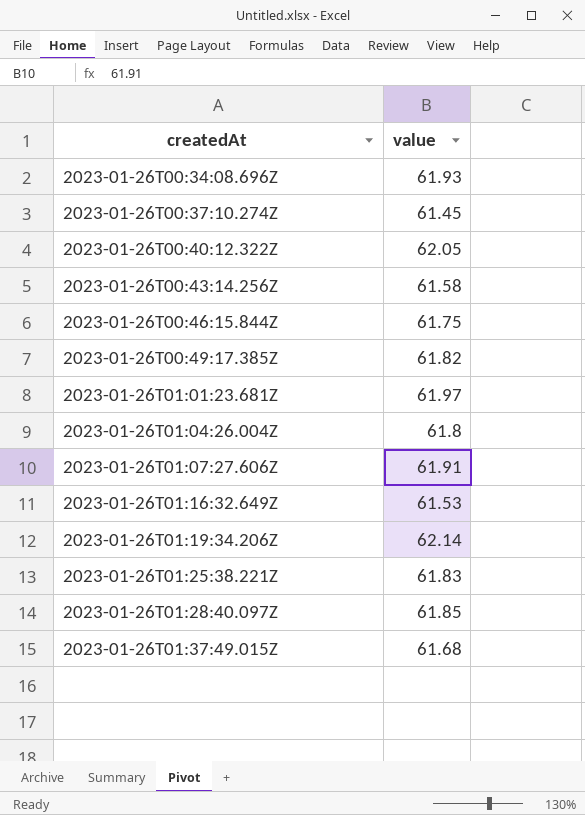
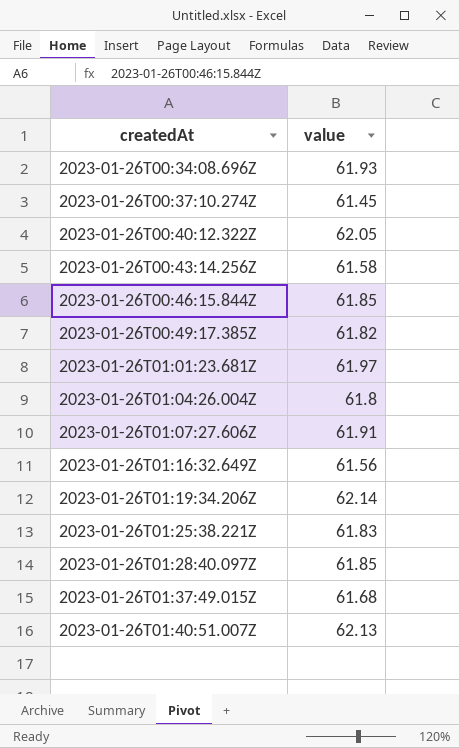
2023-01-26T00:46:15.844Z | value: 61.75 -> 61.85
2023-01-26T01:16:32.649Z | value: 61.53 -> 61.56
row 2023-01-26T01:40:51.007Z: none -> 62.13

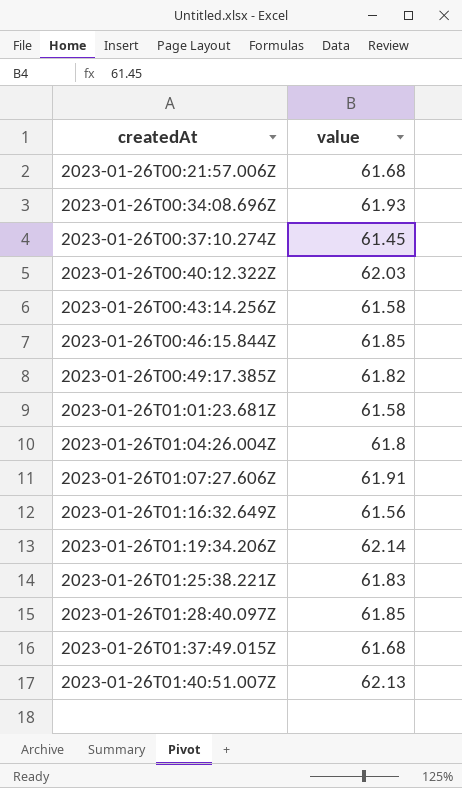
row 2023-01-26T00:21:57.006Z: none -> 61.68
2023-01-26T00:40:12.322Z | value: 62.05 -> 62.03
2023-01-26T01:01:23.681Z | value: 61.97 -> 61.58

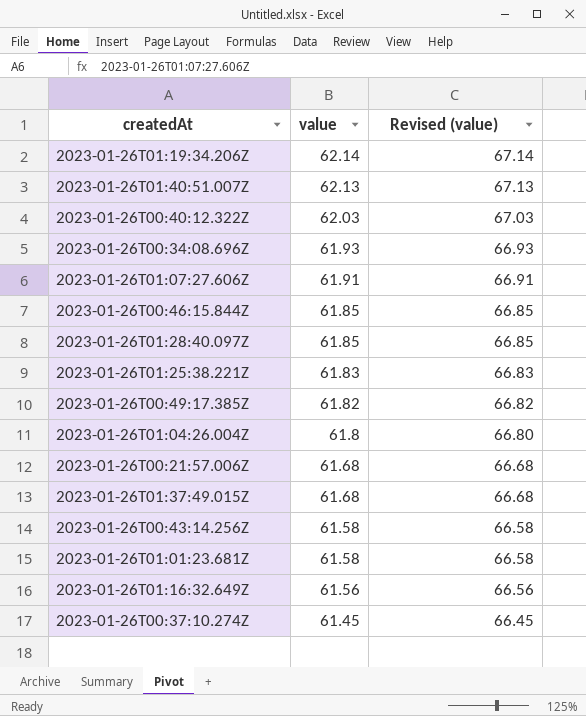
row order: createdAt ascending -> value descending
column Revised (value) | formula: none -> [value] + 5

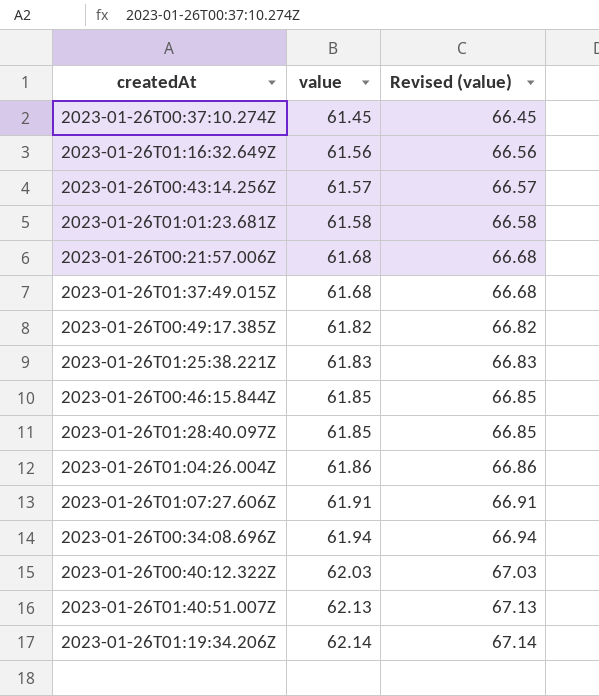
row order: value descending -> value ascending
2023-01-26T00:43:14.256Z | value: 61.58 -> 61.57
2023-01-26T00:43:14.256Z | Revised (value): 66.58 -> 66.57
2023-01-26T01:04:26.004Z | value: 61.8 -> 61.86
2023-01-26T01:04:26.004Z | Revised (value): 66.80 -> 66.86
2023-01-26T00:34:08.696Z | value: 61.93 -> 61.94
2023-01-26T00:34:08.696Z | Revised (value): 66.93 -> 66.94

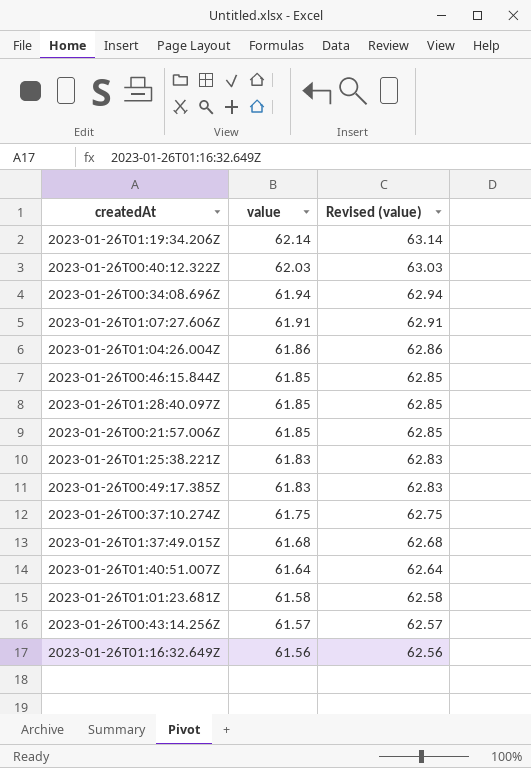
row order: value ascending -> value descending
column Revised (value) | formula: [value] + 5 -> [value] + 1
2023-01-26T00:21:57.006Z | value: 61.68 -> 61.85
2023-01-26T00:49:17.385Z | value: 61.82 -> 61.83
2023-01-26T00:37:10.274Z | value: 61.45 -> 61.75
2023-01-26T01:40:51.007Z | value: 62.13 -> 61.64

